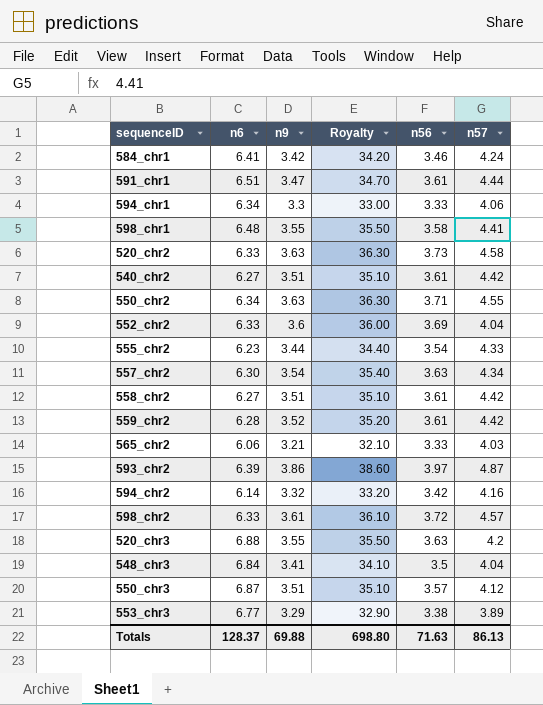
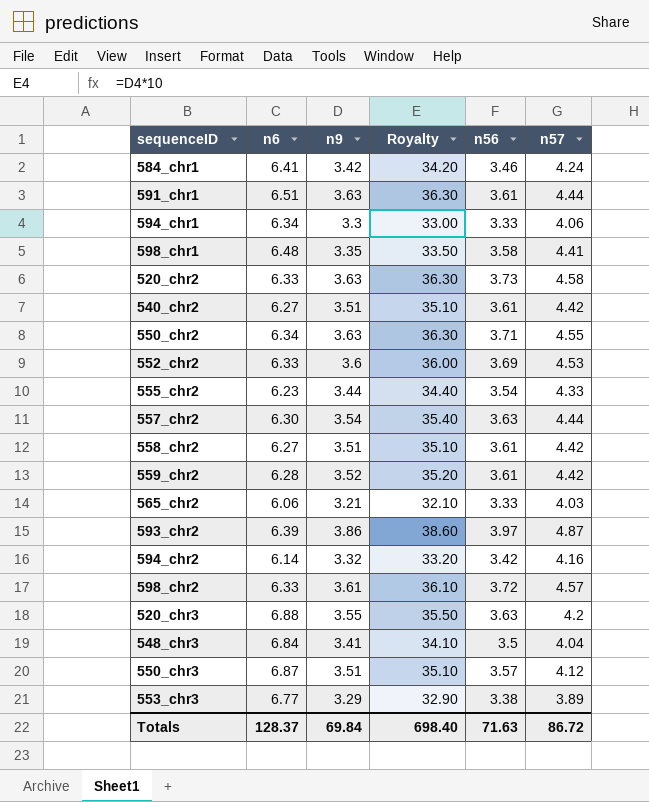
591_chr1 | n9: 3.47 -> 3.63
591_chr1 | Royalty: 34.70 -> 36.30
598_chr1 | n9: 3.55 -> 3.35
598_chr1 | Royalty: 35.50 -> 33.50
552_chr2 | n57: 4.04 -> 4.53
557_chr2 | n57: 4.34 -> 4.44
Totals | n9: 69.88 -> 69.84
Totals | Royalty: 698.80 -> 698.40
Totals | n57: 86.13 -> 86.72

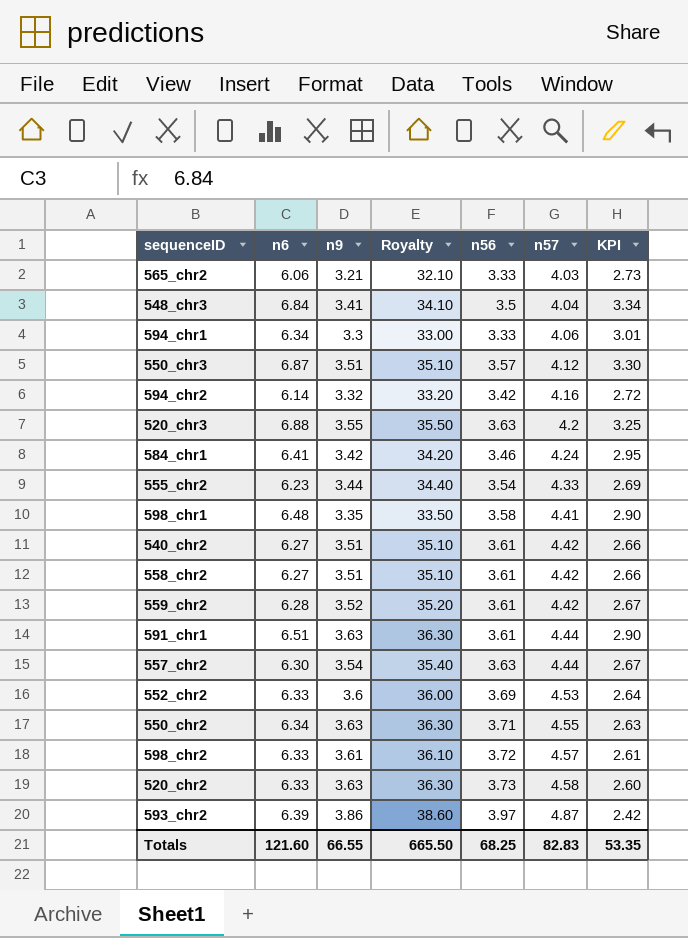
row order: none -> n57 ascending
column KPI | formula: none -> [n6] - [n56]
row 553_chr3: 6.77 | 3.29 | 32.90 | 3.38 | 3.89 -> none
Totals | n6: 128.37 -> 121.60
Totals | n9: 69.84 -> 66.55
Totals | Royalty: 698.40 -> 665.50
Totals | n56: 71.63 -> 68.25
Totals | n57: 86.72 -> 82.83

